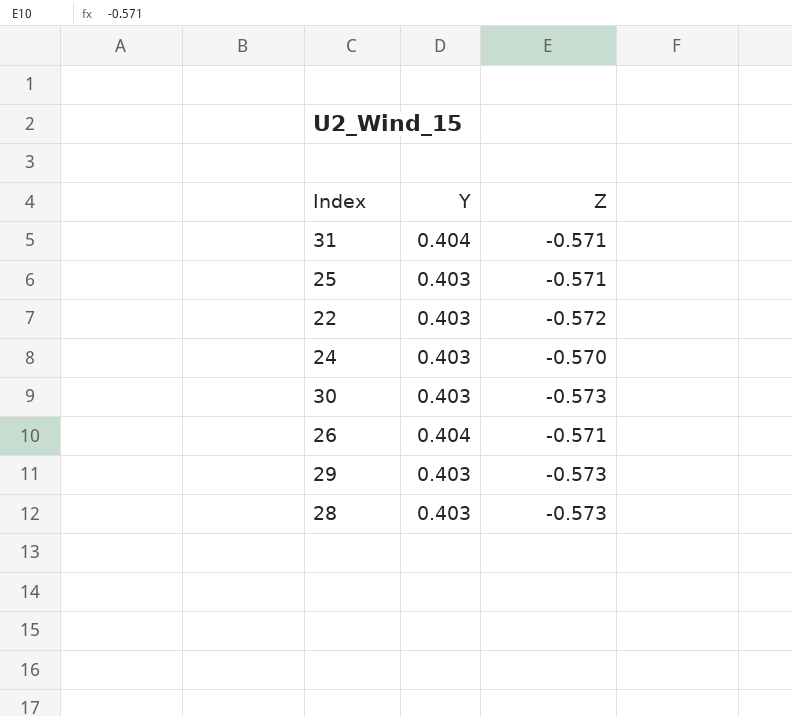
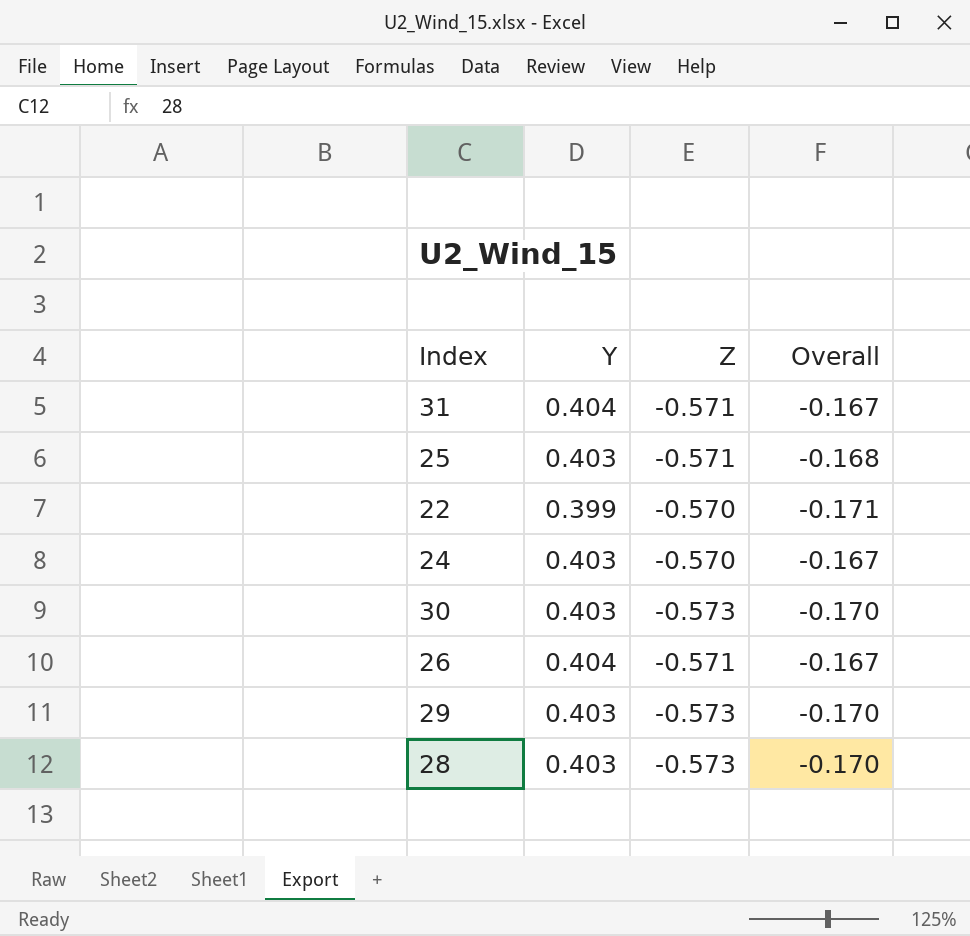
column Overall | formula: none -> [Y] + [Z]
22 | Y: 0.403 -> 0.399
22 | Z: -0.572 -> -0.570

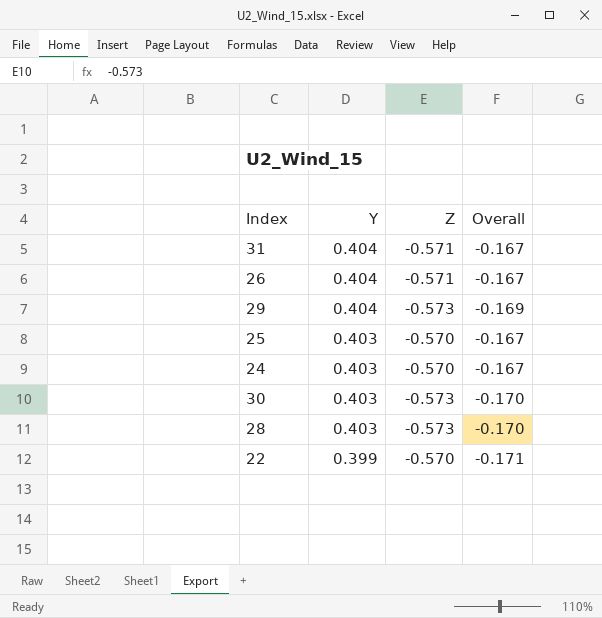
row order: none -> Y descending
29 | Y: 0.403 -> 0.404
29 | Overall: -0.170 -> -0.169
25 | Z: -0.571 -> -0.570
25 | Overall: -0.168 -> -0.167

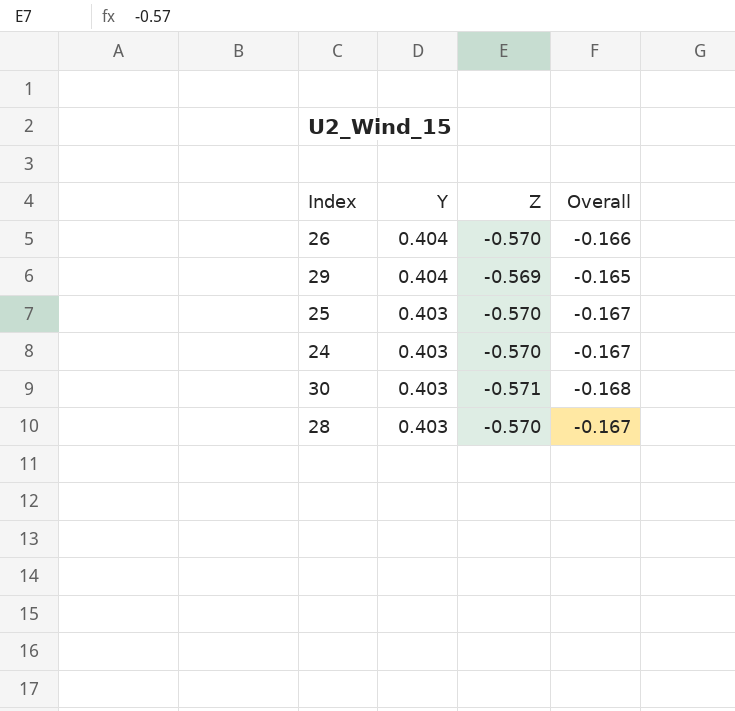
row 31: 0.404 | -0.571 | -0.167 -> none
row 22: 0.399 | -0.570 | -0.171 -> none
26 | Z: -0.571 -> -0.570
26 | Overall: -0.167 -> -0.166
29 | Z: -0.573 -> -0.569
29 | Overall: -0.169 -> -0.165
30 | Z: -0.573 -> -0.571
30 | Overall: -0.170 -> -0.168
28 | Z: -0.573 -> -0.570
28 | Overall: -0.170 -> -0.167

